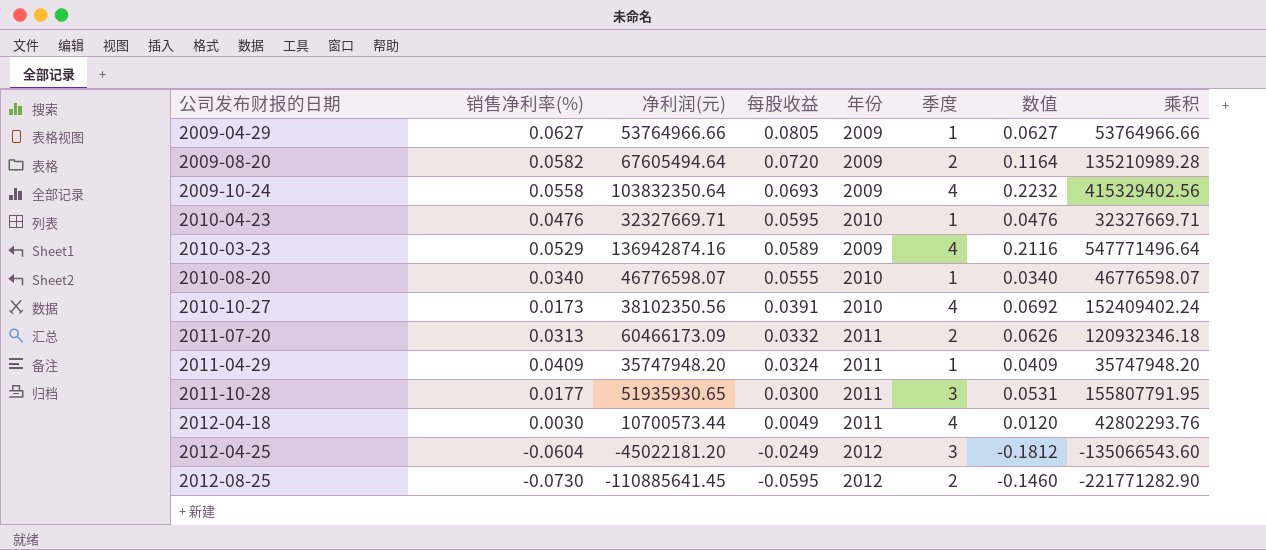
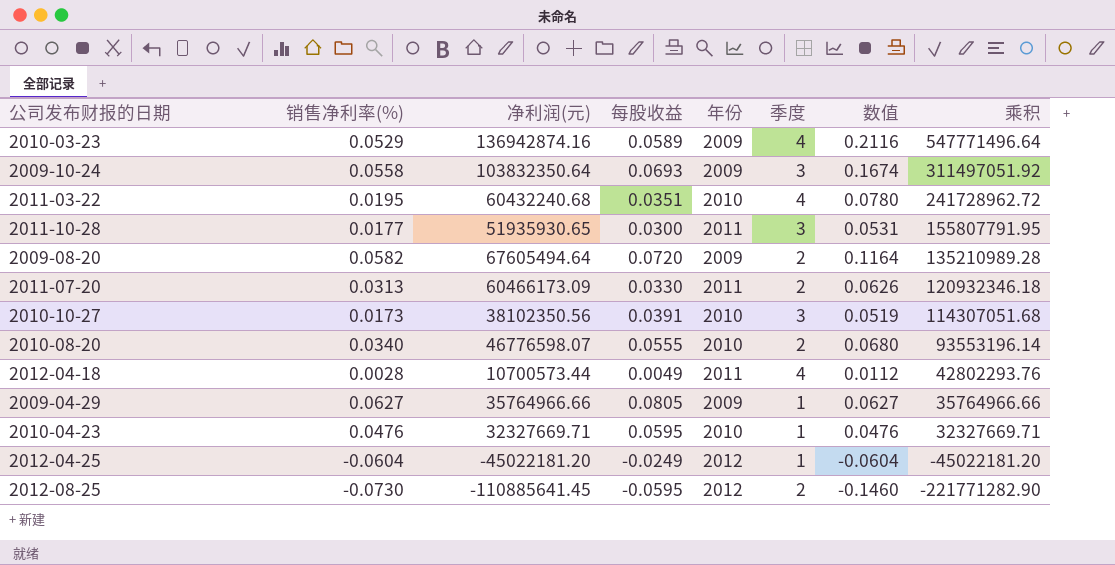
row order: 每股收益 descending -> 乘积 descending
row 2011-04-29: 0.0409 | 35747948.20 | 0.0324 | 2011 | 1 | 0.0409 | 35747948.20 -> none
2009-10-24 | 季度: 4 -> 3
2009-10-24 | 数值: 0.2232 -> 0.1674
2009-10-24 | 乘积: 415329402.56 -> 311497051.92
row 2011-03-22: none -> 0.0195 | 60432240.68 | 0.0351 | 2010 | 4 | 0.0780 | 241728962.72
2011-07-20 | 每股收益: 0.0332 -> 0.0330
2010-10-27 | 季度: 4 -> 3
2010-10-27 | 数值: 0.0692 -> 0.0519
2010-10-27 | 乘积: 152409402.24 -> 114307051.68
2010-08-20 | 季度: 1 -> 2
2010-08-20 | 数值: 0.0340 -> 0.0680
2010-08-20 | 乘积: 46776598.07 -> 93553196.14
2012-04-18 | 销售净利率(%): 0.0030 -> 0.0028
2012-04-18 | 数值: 0.0120 -> 0.0112
2009-04-29 | 净利润(元): 53764966.66 -> 35764966.66
2009-04-29 | 乘积: 53764966.66 -> 35764966.66
2012-04-25 | 季度: 3 -> 1
2012-04-25 | 数值: -0.1812 -> -0.0604
2012-04-25 | 乘积: -135066543.60 -> -45022181.20

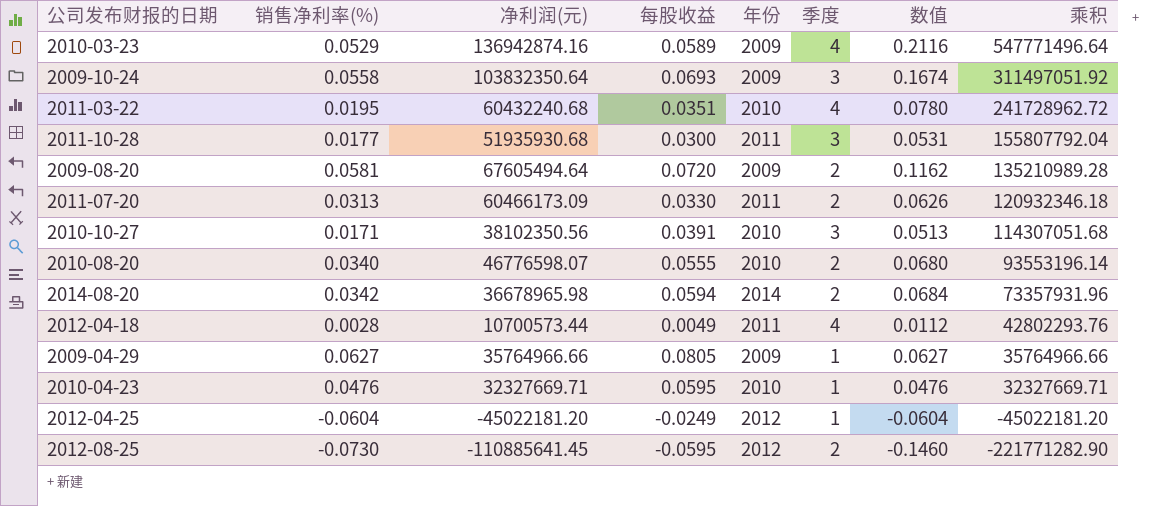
2011-10-28 | 净利润(元): 51935930.65 -> 51935930.68
2011-10-28 | 乘积: 155807791.95 -> 155807792.04
2009-08-20 | 销售净利率(%): 0.0582 -> 0.0581
2009-08-20 | 数值: 0.1164 -> 0.1162
2010-10-27 | 销售净利率(%): 0.0173 -> 0.0171
2010-10-27 | 数值: 0.0519 -> 0.0513
row 2014-08-20: none -> 0.0342 | 36678965.98 | 0.0594 | 2014 | 2 | 0.0684 | 73357931.96

